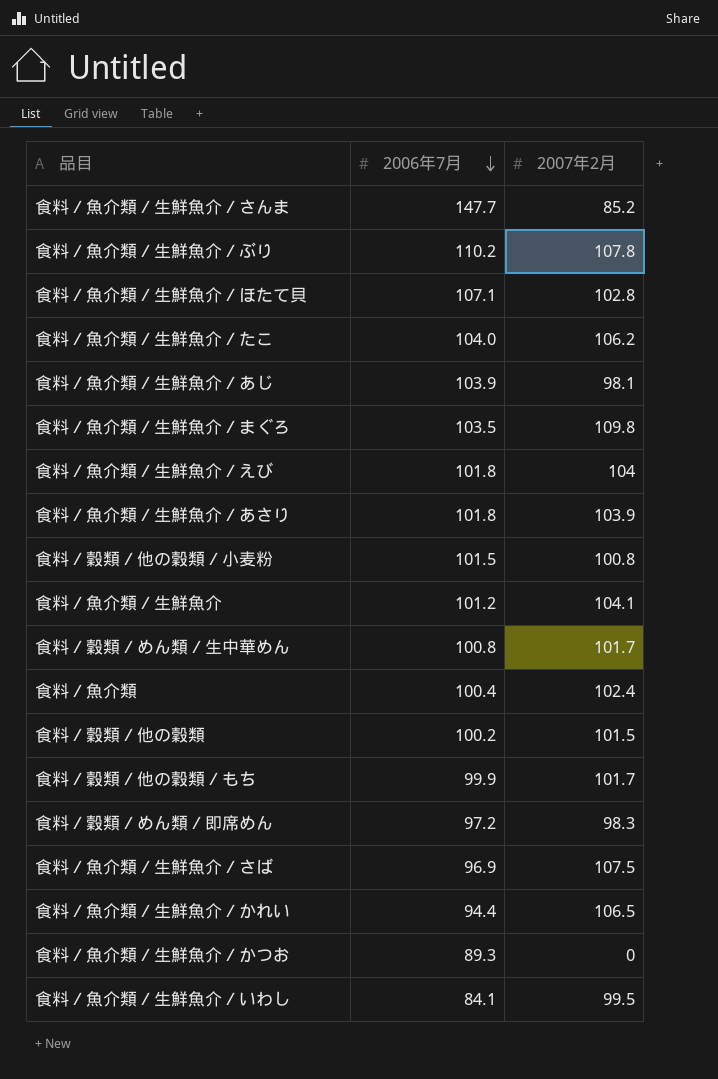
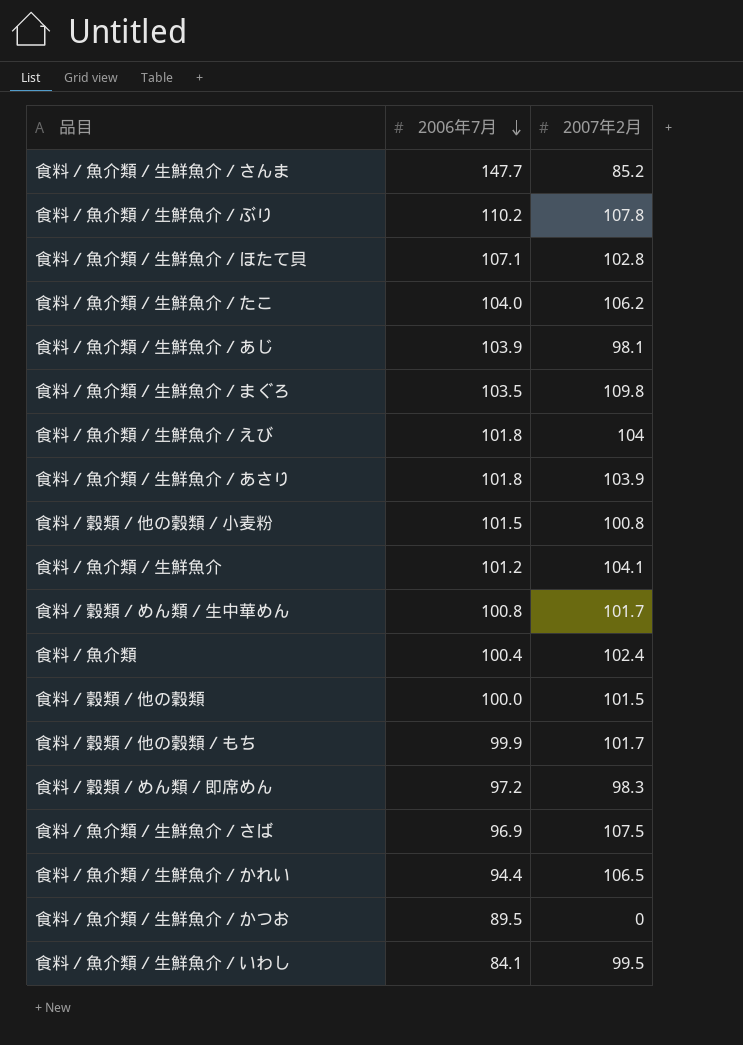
食料／穀類／他の穀類 | 2006年7月: 100.2 -> 100.0
食料／魚介類／生鮮魚介／かつお | 2006年7月: 89.3 -> 89.5

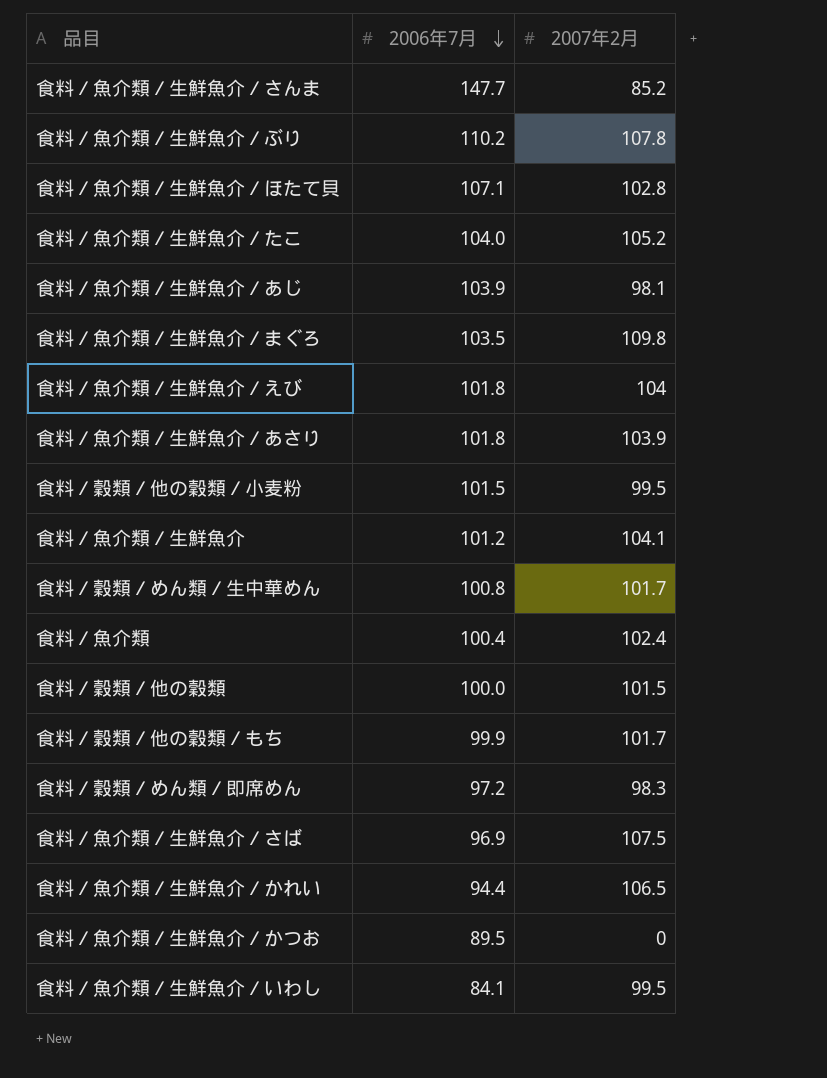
食料／魚介類／生鮮魚介／たこ | 2007年2月: 106.2 -> 105.2
食料／穀類／他の穀類／小麦粉 | 2007年2月: 100.8 -> 99.5

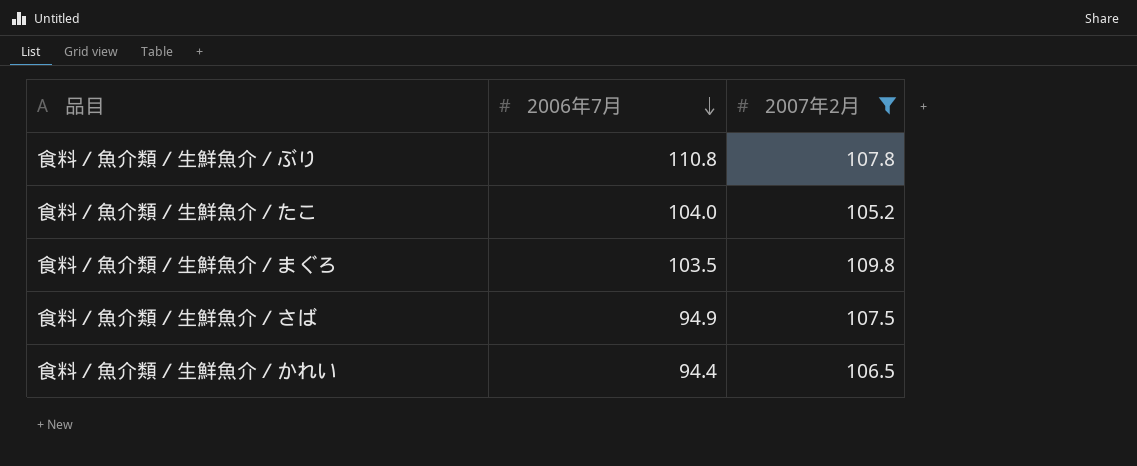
filter: none -> 2007年2月 >= 105.2
食料／魚介類／生鮮魚介／ぶり | 2006年7月: 110.2 -> 110.8
食料／魚介類／生鮮魚介／さば | 2006年7月: 96.9 -> 94.9

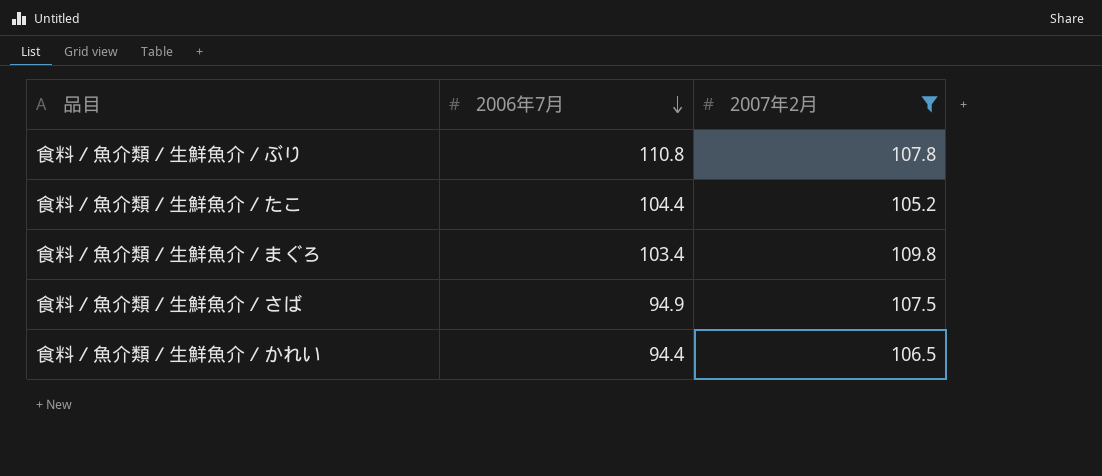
食料／魚介類／生鮮魚介／たこ | 2006年7月: 104.0 -> 104.4
食料／魚介類／生鮮魚介／まぐろ | 2006年7月: 103.5 -> 103.4

